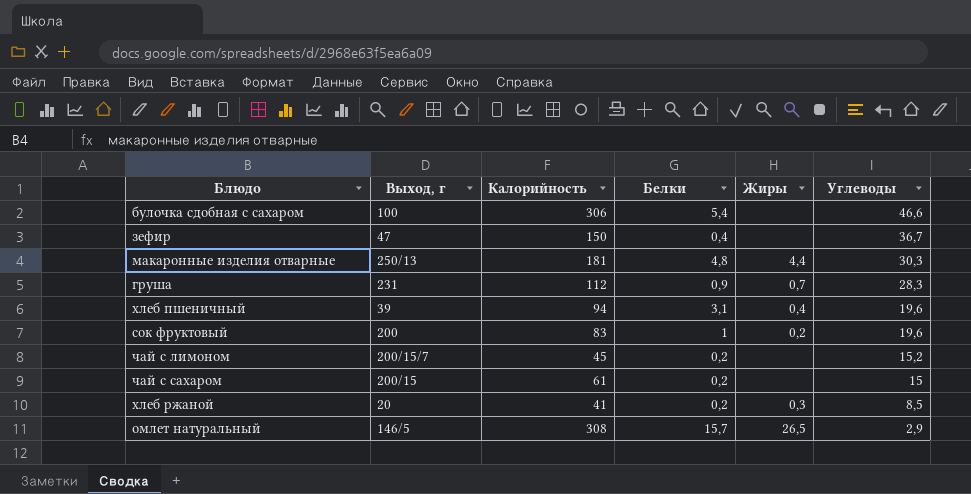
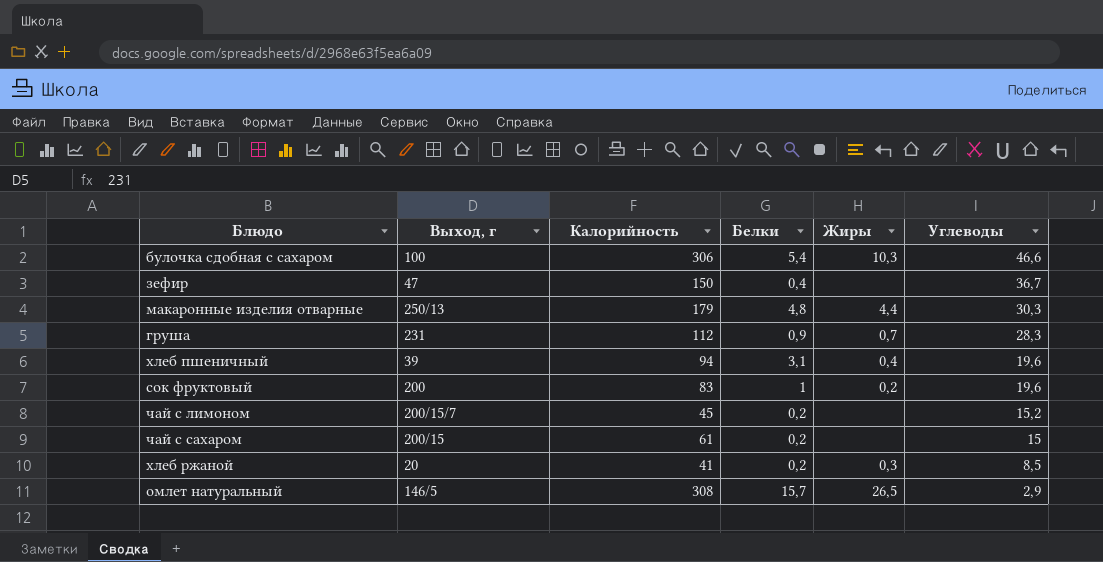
булочка сдобная с сахаром | Жиры: none -> 10,3
макаронные изделия отварные | Калорийность: 181 -> 179

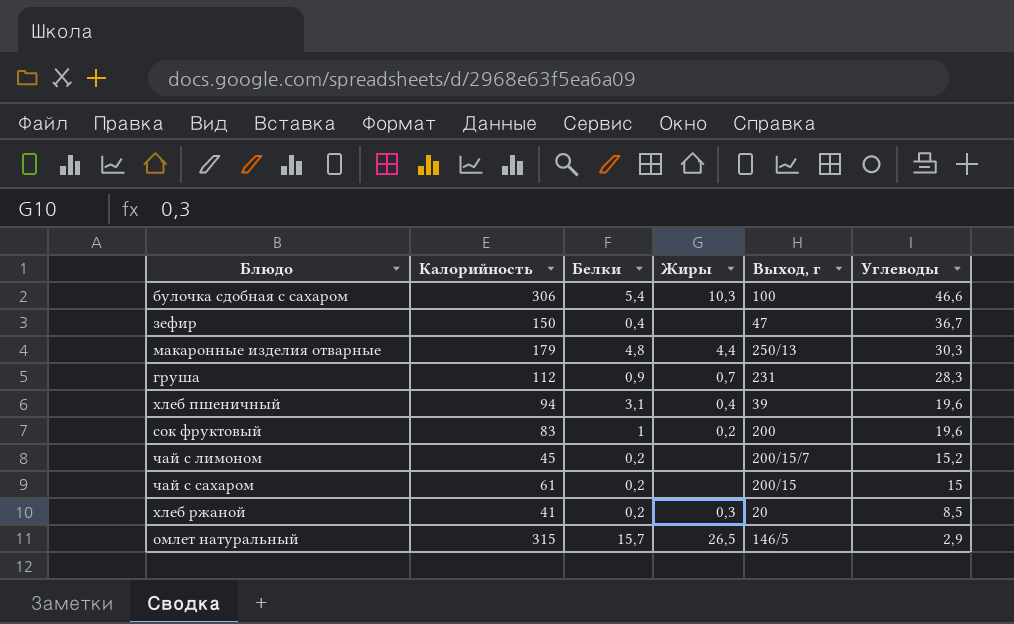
column Выход, г | position: 2 -> 5
омлет натуральный | Калорийность: 308 -> 315

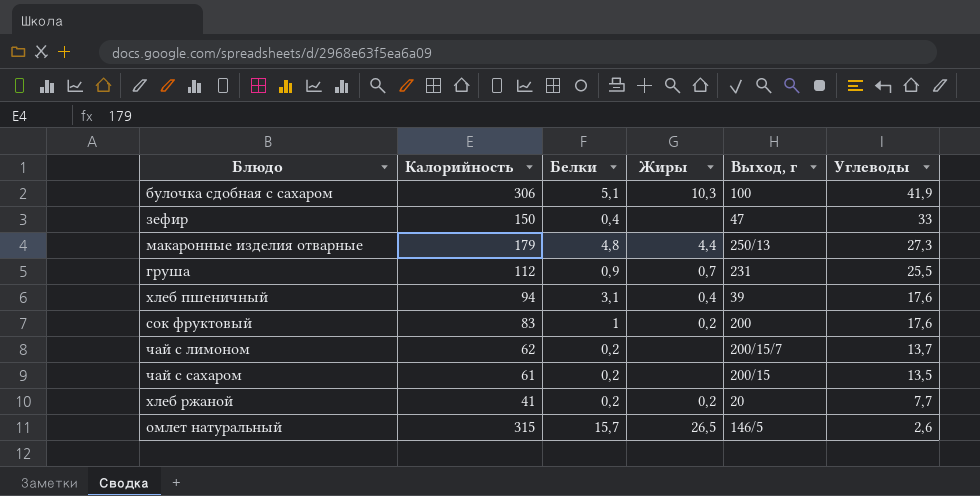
булочка сдобная с сахаром | Белки: 5,4 -> 5,1
булочка сдобная с сахаром | Углеводы: 46,6 -> 41,9
зефир | Углеводы: 36,7 -> 33
макаронные изделия отварные | Углеводы: 30,3 -> 27,3
груша | Углеводы: 28,3 -> 25,5
хлеб пшеничный | Углеводы: 19,6 -> 17,6
сок фруктовый | Углеводы: 19,6 -> 17,6
чай с лимоном | Калорийность: 45 -> 62
чай с лимоном | Углеводы: 15,2 -> 13,7
чай с сахаром | Углеводы: 15 -> 13,5
хлеб ржаной | Жиры: 0,3 -> 0,2
хлеб ржаной | Углеводы: 8,5 -> 7,7
омлет натуральный | Углеводы: 2,9 -> 2,6

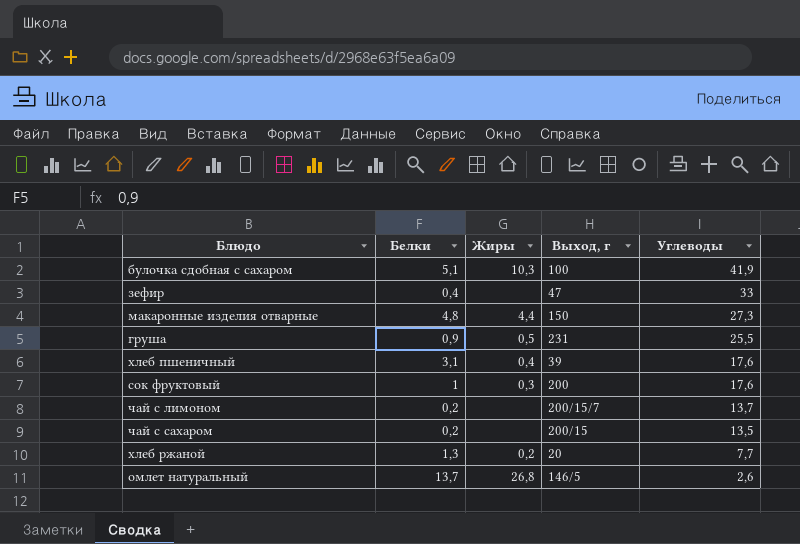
column Калорийность | position: 2 -> none
макаронные изделия отварные | Выход, г: 250/13 -> 150
груша | Жиры: 0,7 -> 0,5
сок фруктовый | Жиры: 0,2 -> 0,3
хлеб ржаной | Белки: 0,2 -> 1,3
омлет натуральный | Белки: 15,7 -> 13,7
омлет натуральный | Жиры: 26,5 -> 26,8

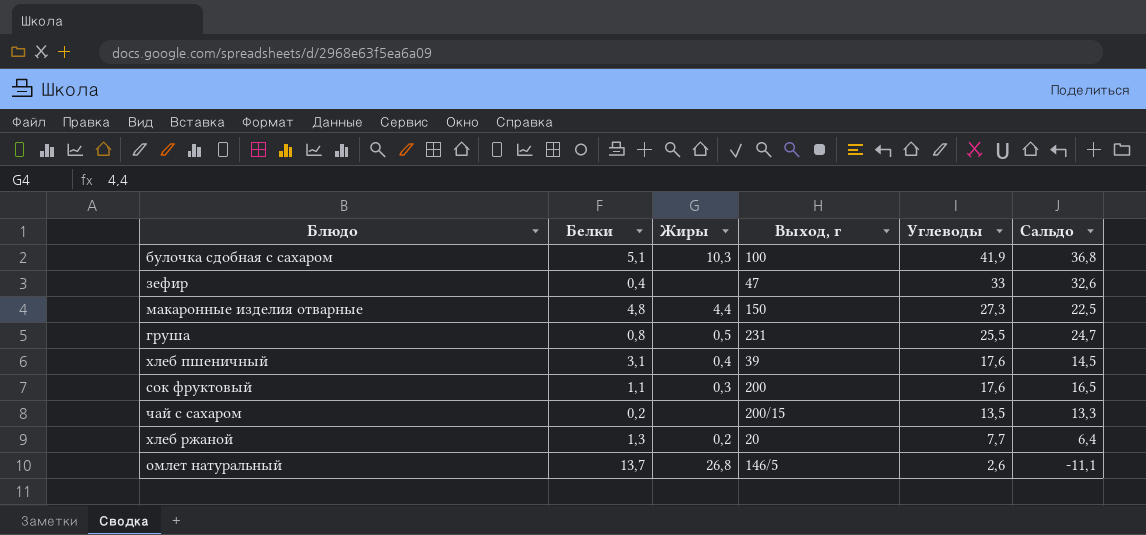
column Сальдо | formula: none -> [Углеводы] - [Белки]
row чай с лимоном: 0,2 | none | 200/15/7 | 13,7 -> none
груша | Белки: 0,9 -> 0,8
сок фруктовый | Белки: 1 -> 1,1

